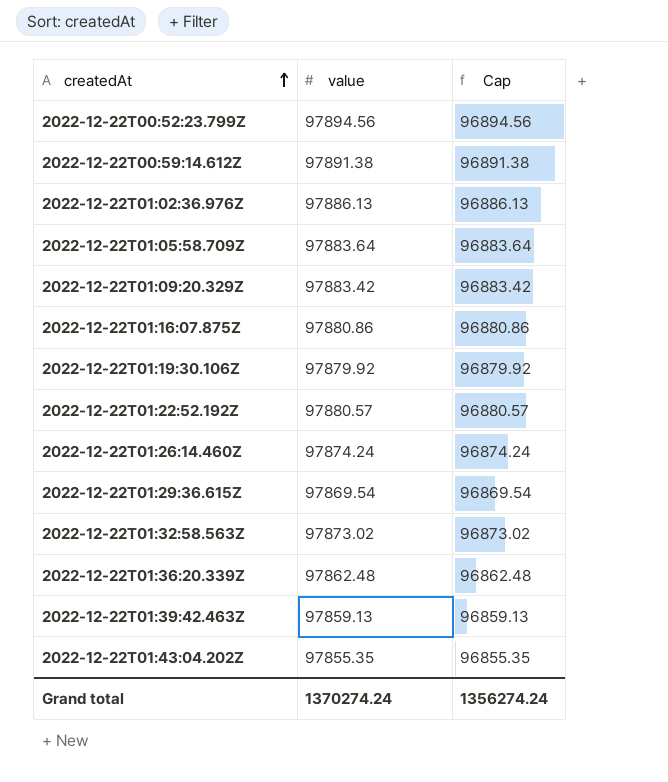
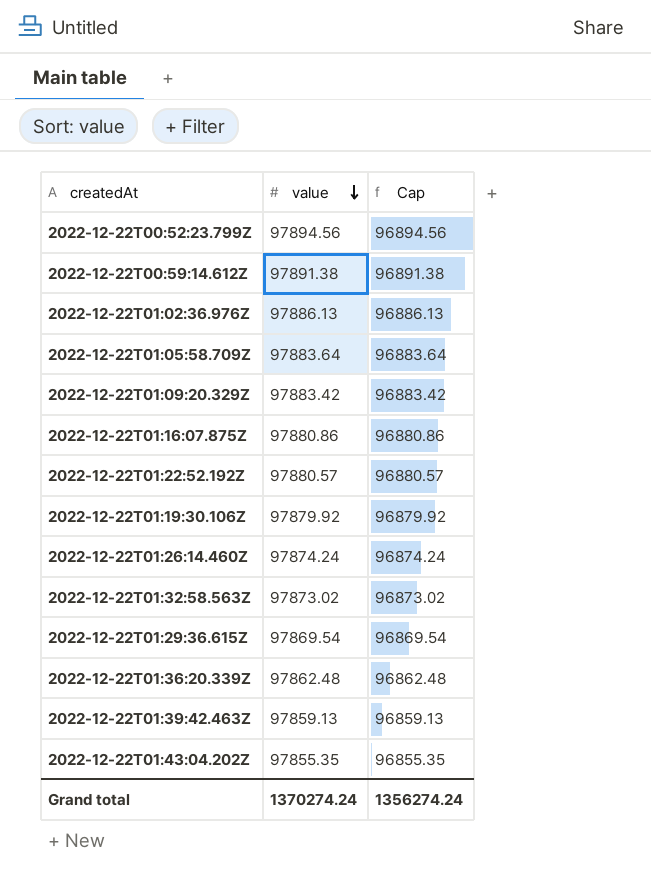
row order: createdAt ascending -> value descending

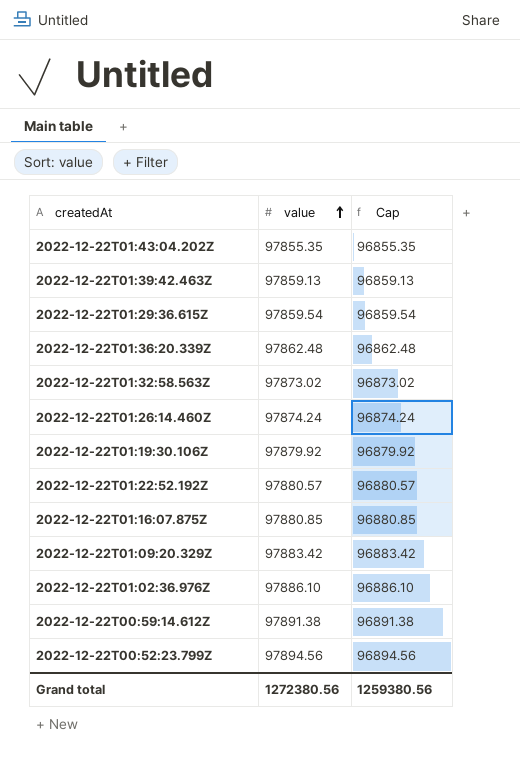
row order: value descending -> value ascending
row 2022-12-22T01:05:58.709Z: 97883.64 | 96883.64 -> none
2022-12-22T01:29:36.615Z | value: 97869.54 -> 97859.54
2022-12-22T01:29:36.615Z | Cap: 96869.54 -> 96859.54
2022-12-22T01:16:07.875Z | value: 97880.86 -> 97880.85
2022-12-22T01:16:07.875Z | Cap: 96880.86 -> 96880.85
2022-12-22T01:02:36.976Z | value: 97886.13 -> 97886.10
2022-12-22T01:02:36.976Z | Cap: 96886.13 -> 96886.10
Grand total | value: 1370274.24 -> 1272380.56
Grand total | Cap: 1356274.24 -> 1259380.56

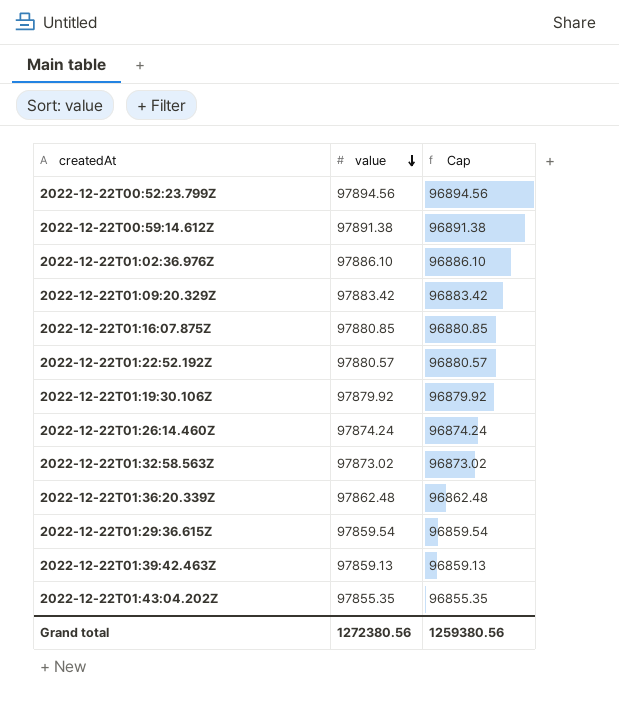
row order: value ascending -> value descending

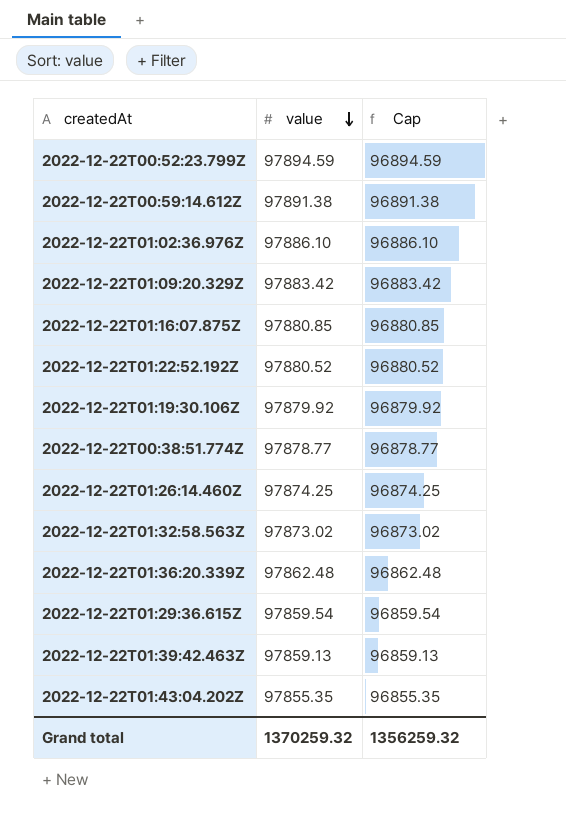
2022-12-22T00:52:23.799Z | value: 97894.56 -> 97894.59
2022-12-22T00:52:23.799Z | Cap: 96894.56 -> 96894.59
2022-12-22T01:22:52.192Z | value: 97880.57 -> 97880.52
2022-12-22T01:22:52.192Z | Cap: 96880.57 -> 96880.52
row 2022-12-22T00:38:51.774Z: none -> 97878.77 | 96878.77
2022-12-22T01:26:14.460Z | value: 97874.24 -> 97874.25
2022-12-22T01:26:14.460Z | Cap: 96874.24 -> 96874.25
Grand total | value: 1272380.56 -> 1370259.32
Grand total | Cap: 1259380.56 -> 1356259.32

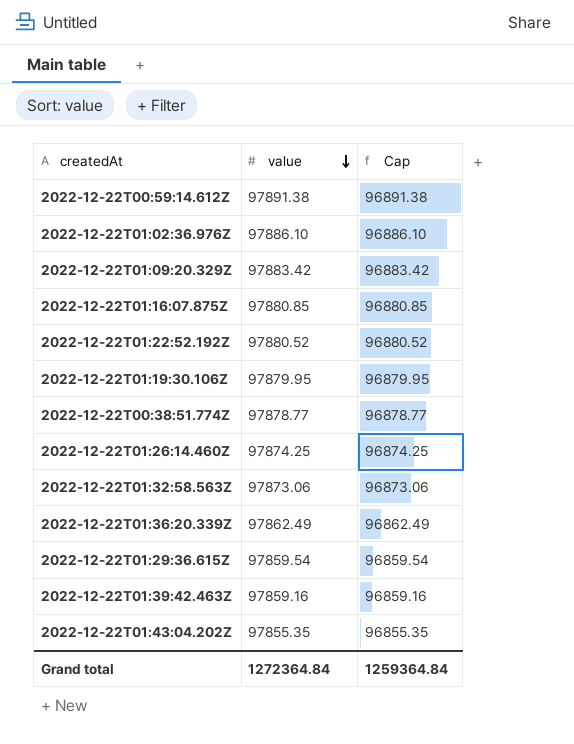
row 2022-12-22T00:52:23.799Z: 97894.59 | 96894.59 -> none
2022-12-22T01:19:30.106Z | value: 97879.92 -> 97879.95
2022-12-22T01:19:30.106Z | Cap: 96879.92 -> 96879.95
2022-12-22T01:32:58.563Z | value: 97873.02 -> 97873.06
2022-12-22T01:32:58.563Z | Cap: 96873.02 -> 96873.06
2022-12-22T01:36:20.339Z | value: 97862.48 -> 97862.49
2022-12-22T01:36:20.339Z | Cap: 96862.48 -> 96862.49
2022-12-22T01:39:42.463Z | value: 97859.13 -> 97859.16
2022-12-22T01:39:42.463Z | Cap: 96859.13 -> 96859.16
Grand total | value: 1370259.32 -> 1272364.84
Grand total | Cap: 1356259.32 -> 1259364.84

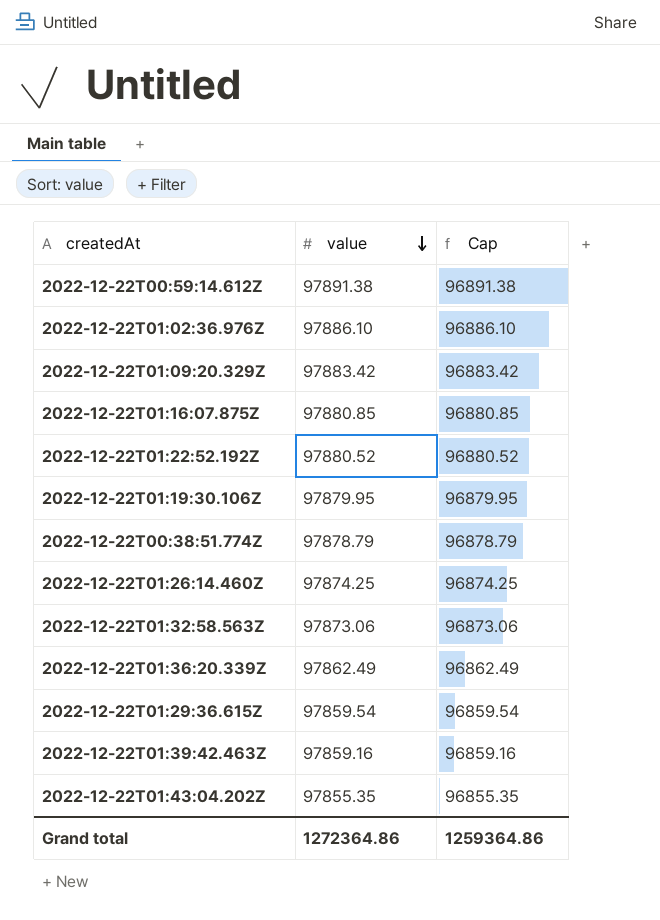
2022-12-22T00:38:51.774Z | value: 97878.77 -> 97878.79
2022-12-22T00:38:51.774Z | Cap: 96878.77 -> 96878.79
Grand total | value: 1272364.84 -> 1272364.86
Grand total | Cap: 1259364.84 -> 1259364.86

